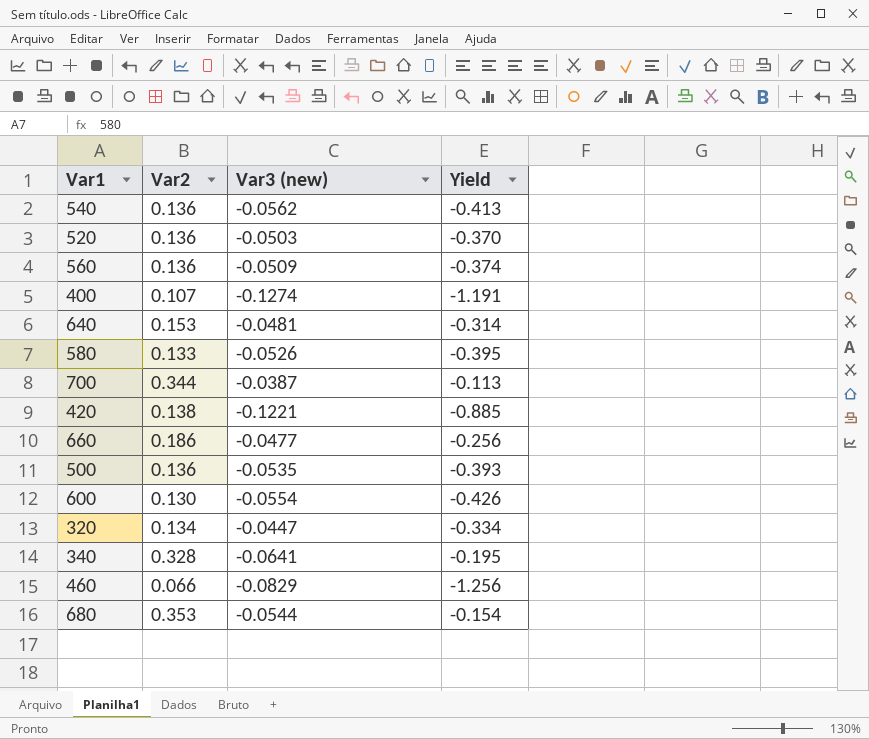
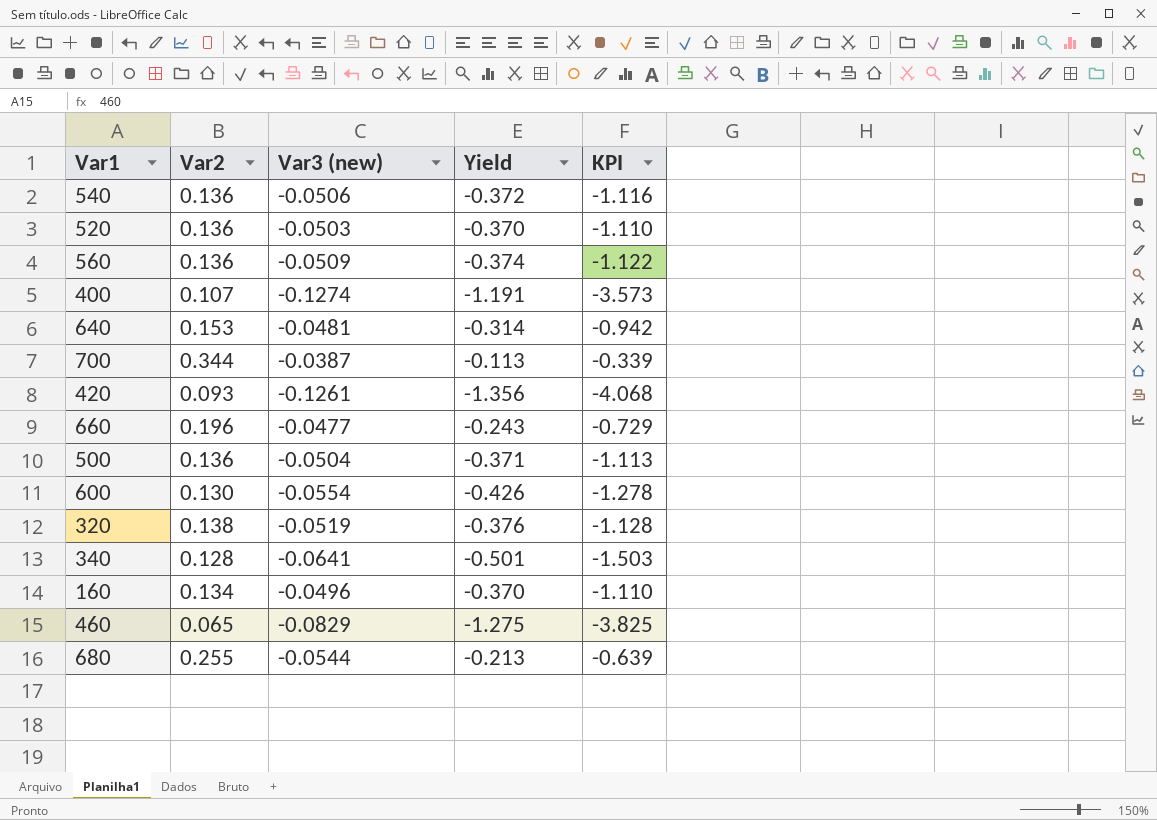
column KPI | formula: none -> [Yield] * 3
row 580: 0.133 | -0.0526 | -0.395 -> none
540 | Var3 (new): -0.0562 -> -0.0506
540 | Yield: -0.413 -> -0.372
420 | Var2: 0.138 -> 0.093
420 | Var3 (new): -0.1221 -> -0.1261
420 | Yield: -0.885 -> -1.356
660 | Var2: 0.186 -> 0.196
660 | Yield: -0.256 -> -0.243
500 | Var3 (new): -0.0535 -> -0.0504
500 | Yield: -0.393 -> -0.371
320 | Var2: 0.134 -> 0.138
320 | Var3 (new): -0.0447 -> -0.0519
320 | Yield: -0.334 -> -0.376
340 | Var2: 0.328 -> 0.128
340 | Yield: -0.195 -> -0.501
row 160: none -> 0.134 | -0.0496 | -0.370 | -1.110
460 | Var2: 0.066 -> 0.065
460 | Yield: -1.256 -> -1.275
680 | Var2: 0.353 -> 0.255
680 | Yield: -0.154 -> -0.213

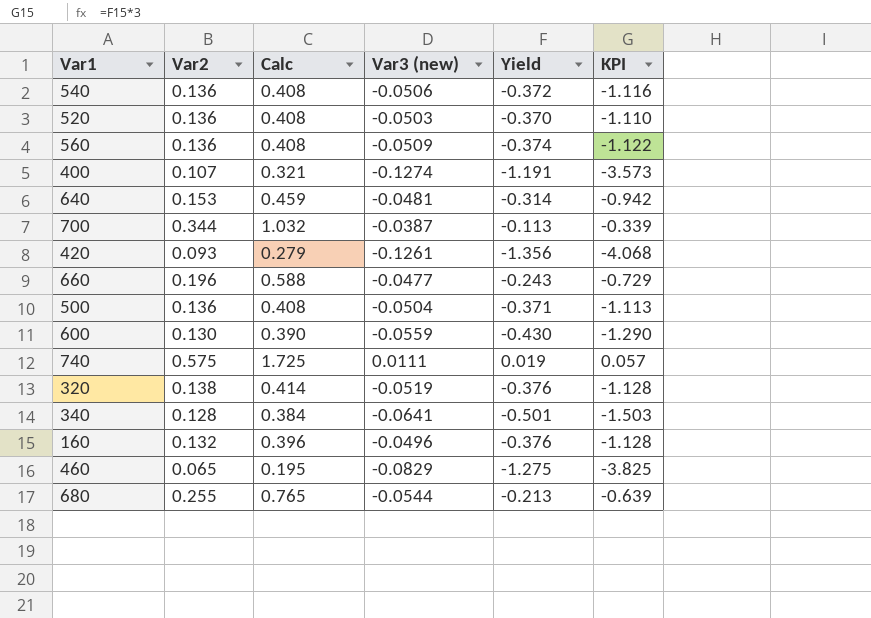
column Calc | formula: none -> [Var2] * 3
600 | Var3 (new): -0.0554 -> -0.0559
600 | Yield: -0.426 -> -0.430
600 | KPI: -1.278 -> -1.290
row 740: none -> 0.575 | 1.725 | 0.0111 | 0.019 | 0.057
160 | Var2: 0.134 -> 0.132
160 | Yield: -0.370 -> -0.376
160 | KPI: -1.110 -> -1.128

